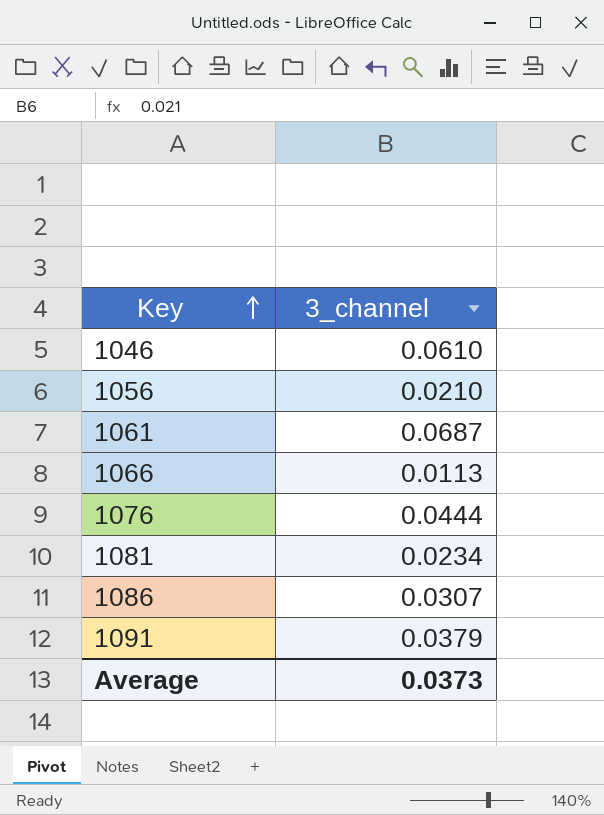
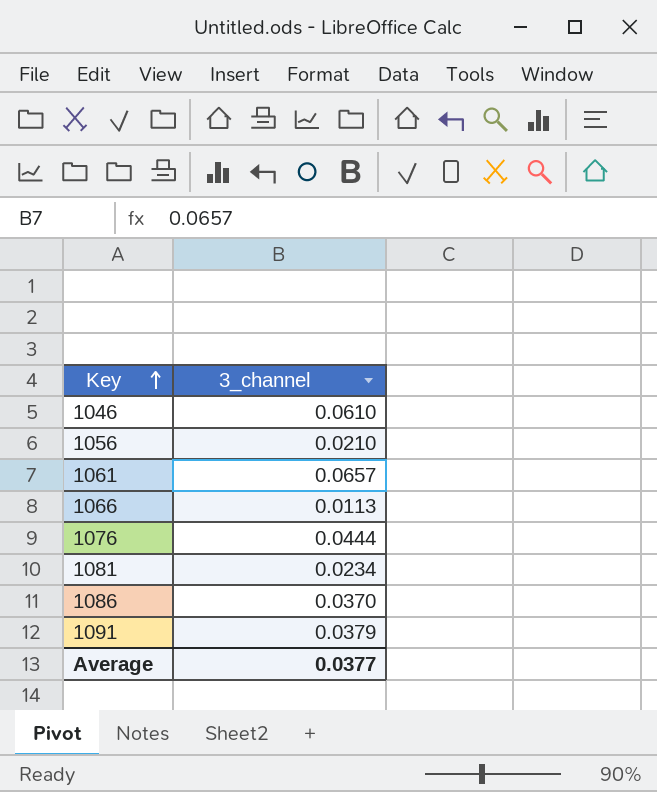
1061 | 3_channel: 0.0687 -> 0.0657
1086 | 3_channel: 0.0307 -> 0.0370
Average | 3_channel: 0.0373 -> 0.0377

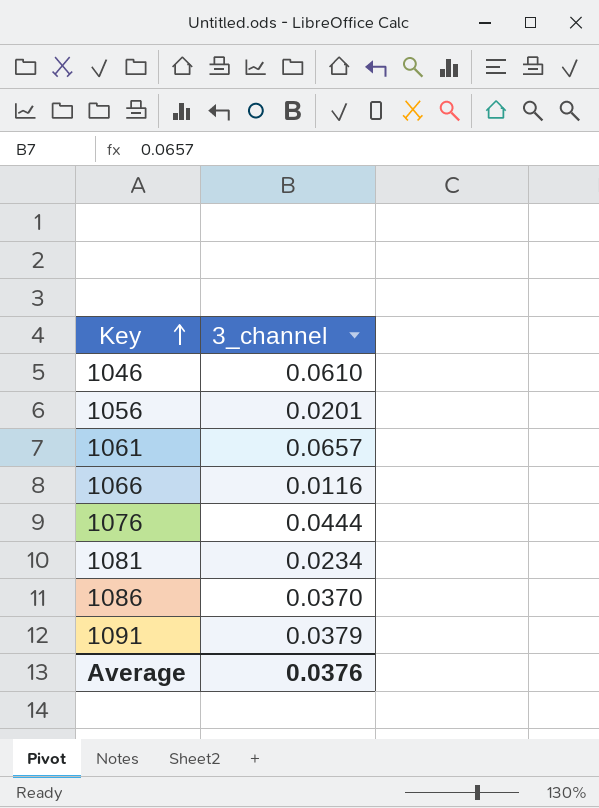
1056 | 3_channel: 0.0210 -> 0.0201
1066 | 3_channel: 0.0113 -> 0.0116
Average | 3_channel: 0.0377 -> 0.0376

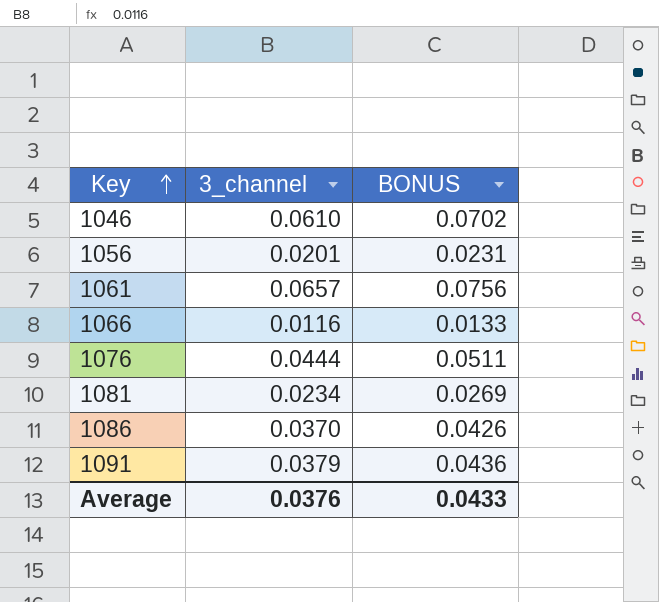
column BONUS | formula: none -> [3_channel] * 1.15

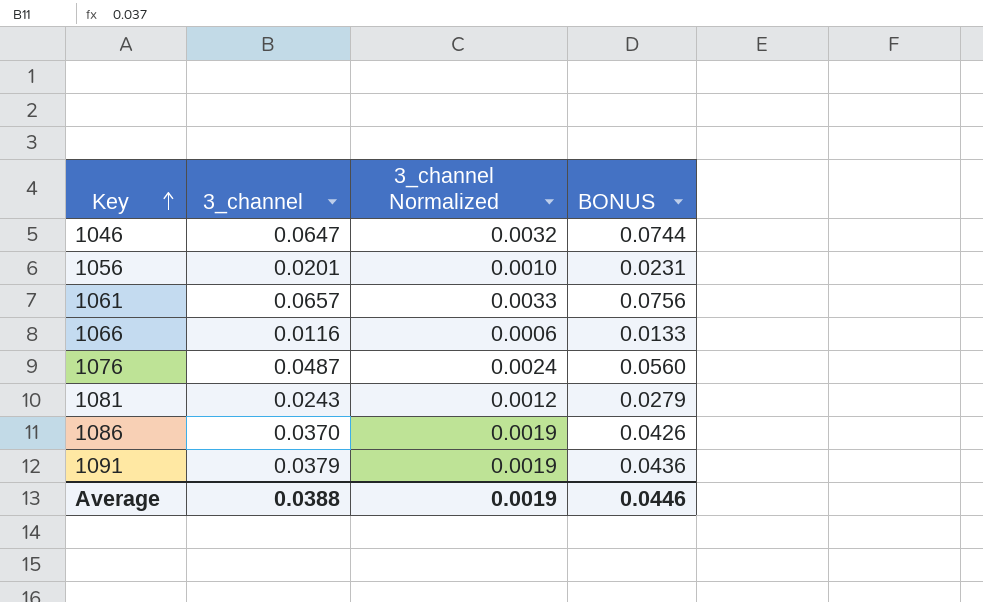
column 3_channel Normalized | formula: none -> [3_channel] * 0.05
1046 | 3_channel: 0.0610 -> 0.0647
1046 | BONUS: 0.0702 -> 0.0744
1076 | 3_channel: 0.0444 -> 0.0487
1076 | BONUS: 0.0511 -> 0.0560
1081 | 3_channel: 0.0234 -> 0.0243
1081 | BONUS: 0.0269 -> 0.0279
Average | 3_channel: 0.0376 -> 0.0388
Average | BONUS: 0.0433 -> 0.0446

